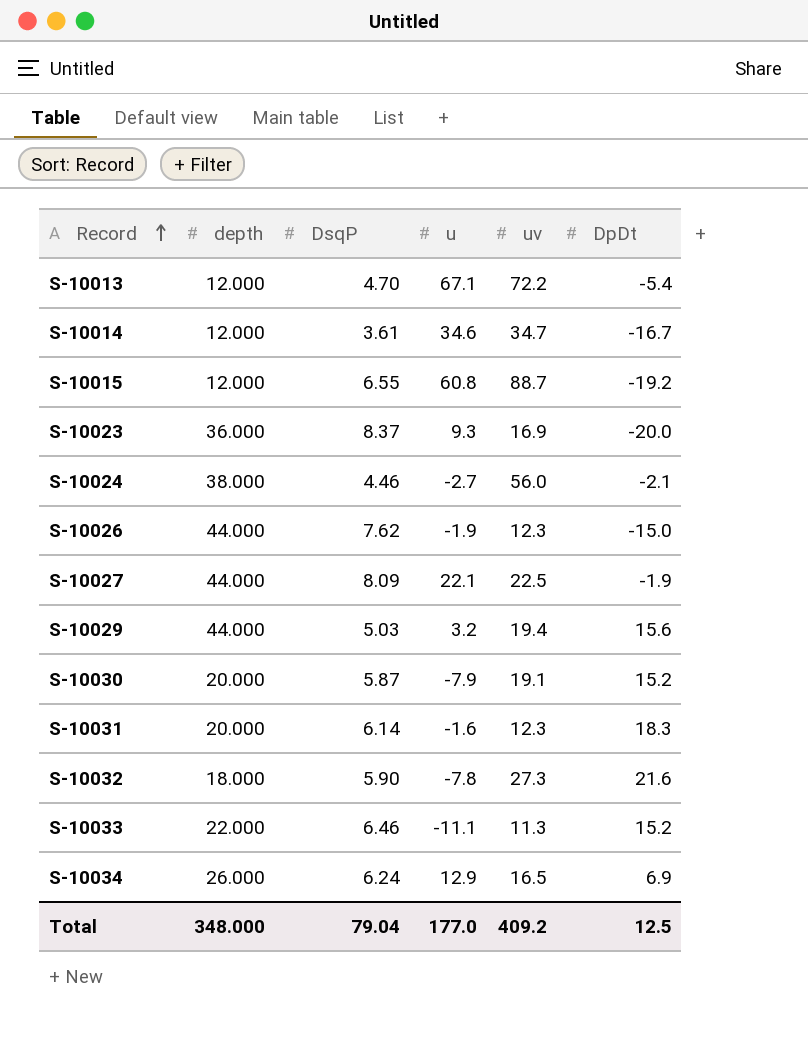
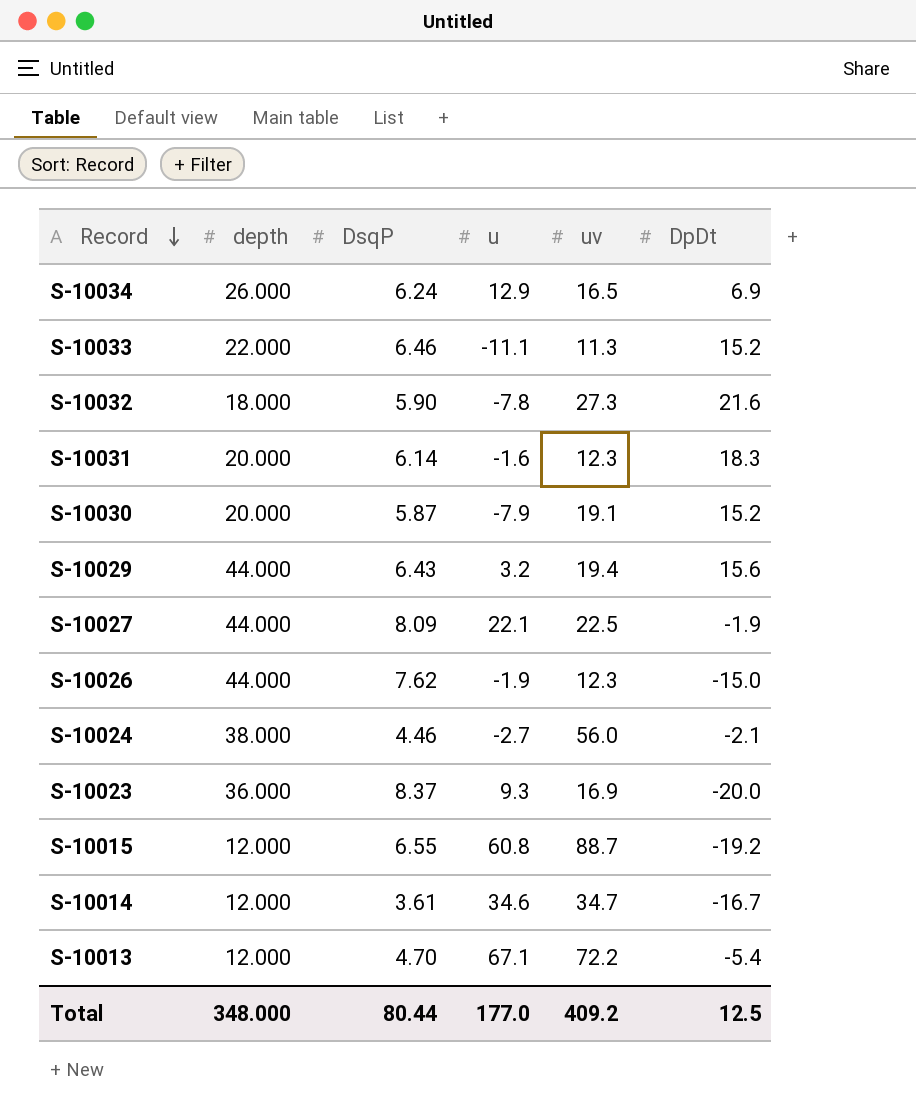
row order: Record ascending -> Record descending
S-10029 | DsqP: 5.03 -> 6.43
Total | DsqP: 79.04 -> 80.44

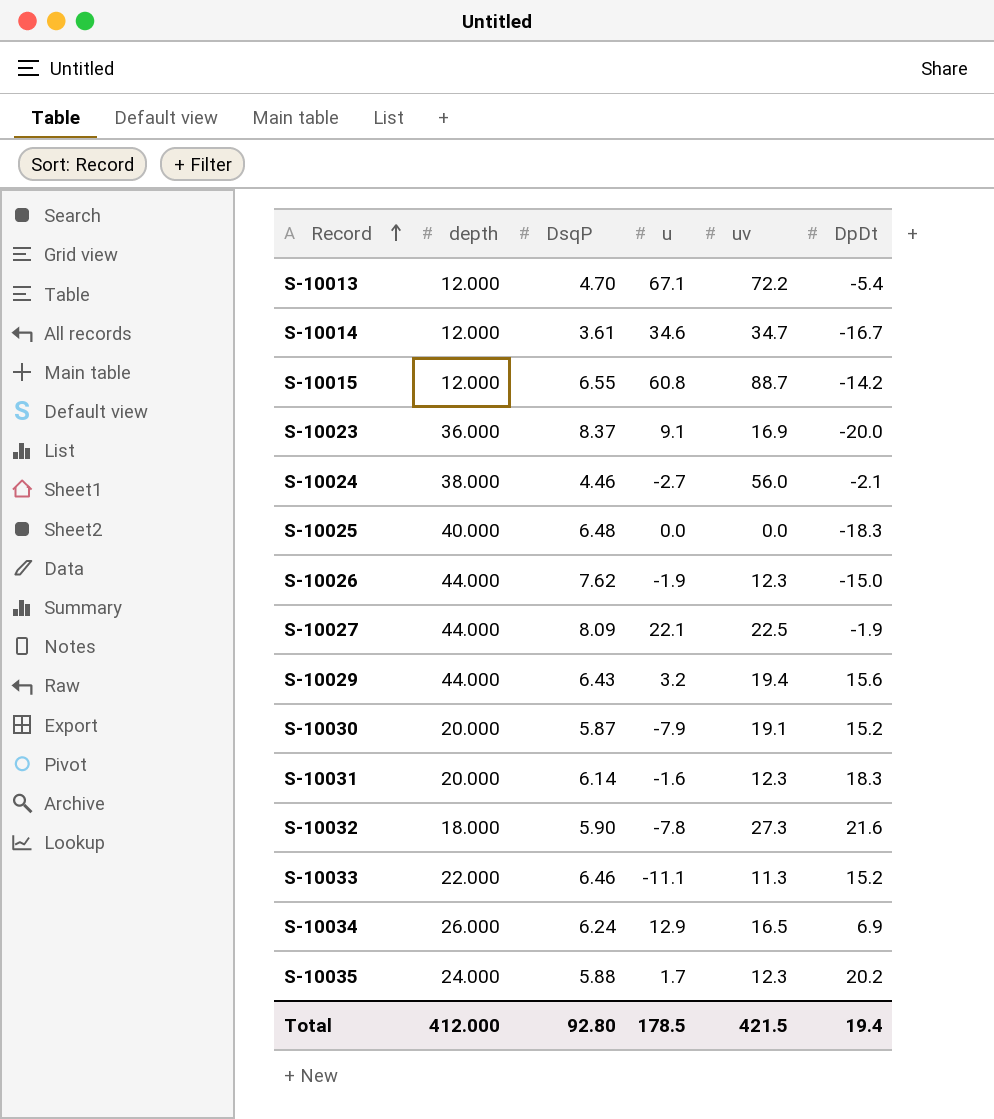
row order: Record descending -> Record ascending
S-10015 | DpDt: -19.2 -> -14.2
S-10023 | u: 9.3 -> 9.1
row S-10025: none -> 40.000 | 6.48 | 0.0 | 0.0 | -18.3
row S-10035: none -> 24.000 | 5.88 | 1.7 | 12.3 | 20.2
Total | depth: 348.000 -> 412.000
Total | DsqP: 80.44 -> 92.80
Total | u: 177.0 -> 178.5
Total | uv: 409.2 -> 421.5
Total | DpDt: 12.5 -> 19.4

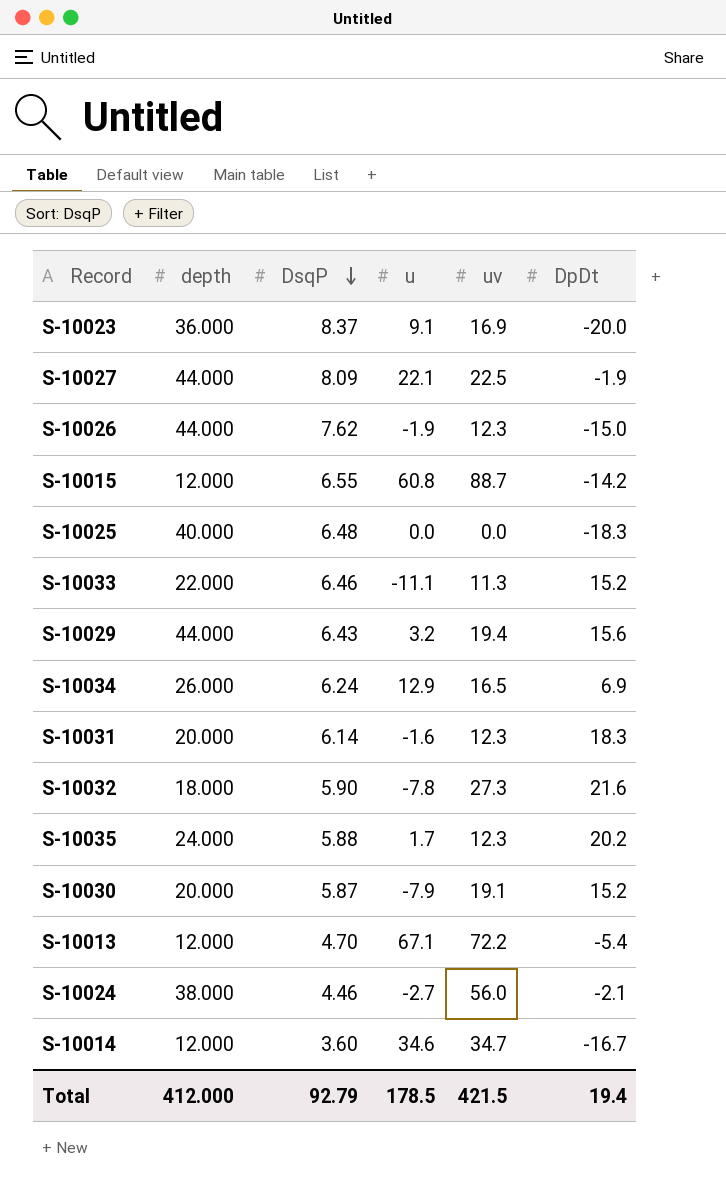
row order: Record ascending -> DsqP descending
S-10014 | DsqP: 3.61 -> 3.60
Total | DsqP: 92.80 -> 92.79

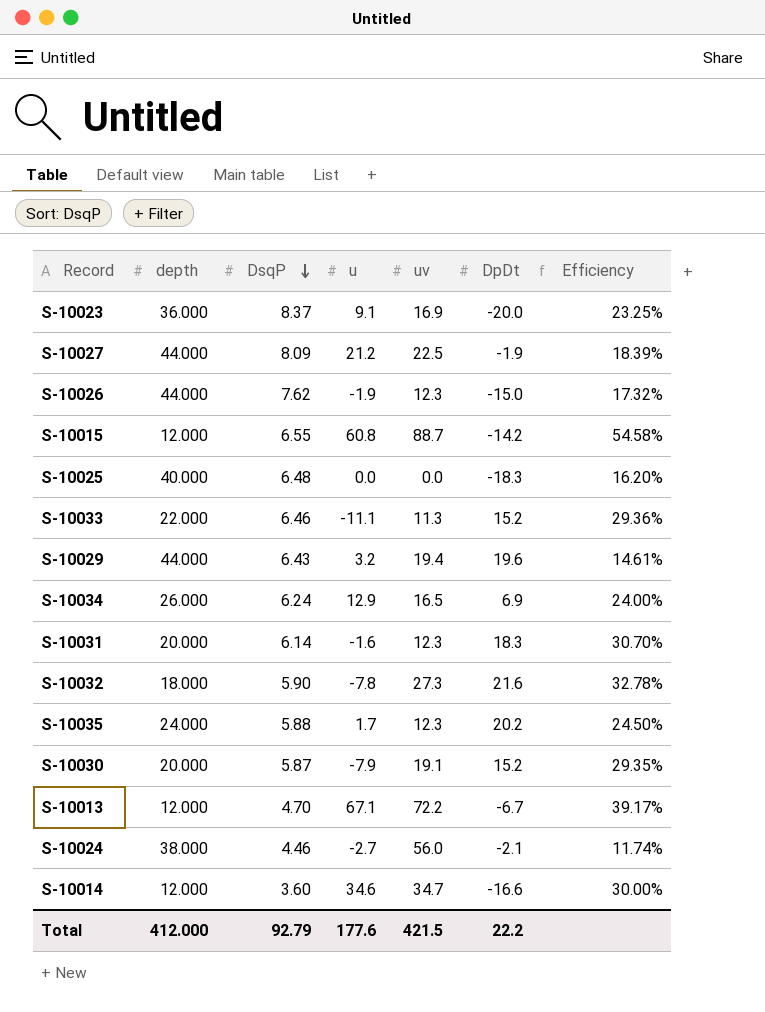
column Efficiency | formula: none -> [DsqP] / [depth]
S-10027 | u: 22.1 -> 21.2
S-10029 | DpDt: 15.6 -> 19.6
S-10013 | DpDt: -5.4 -> -6.7
S-10014 | DpDt: -16.7 -> -16.6
Total | u: 178.5 -> 177.6
Total | DpDt: 19.4 -> 22.2

